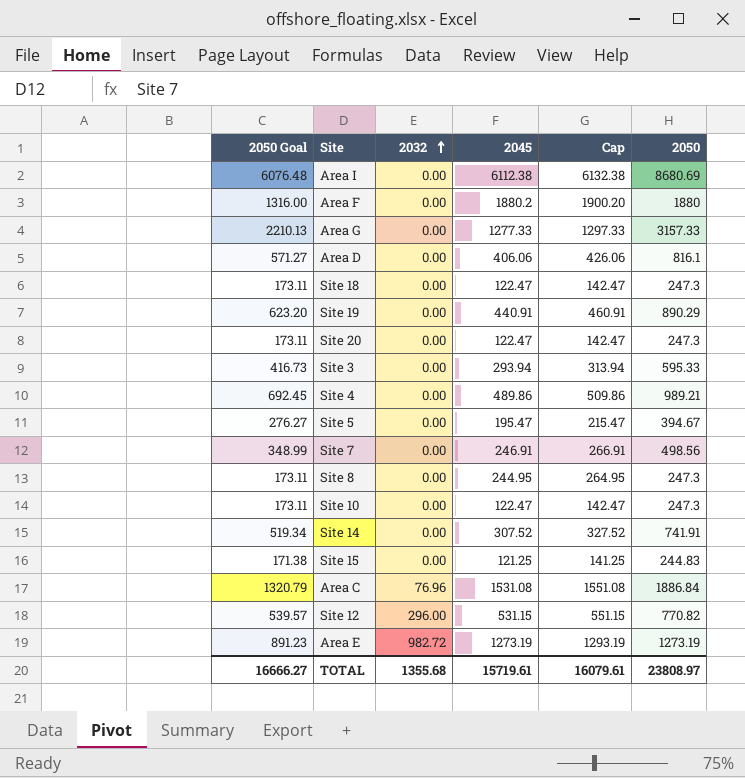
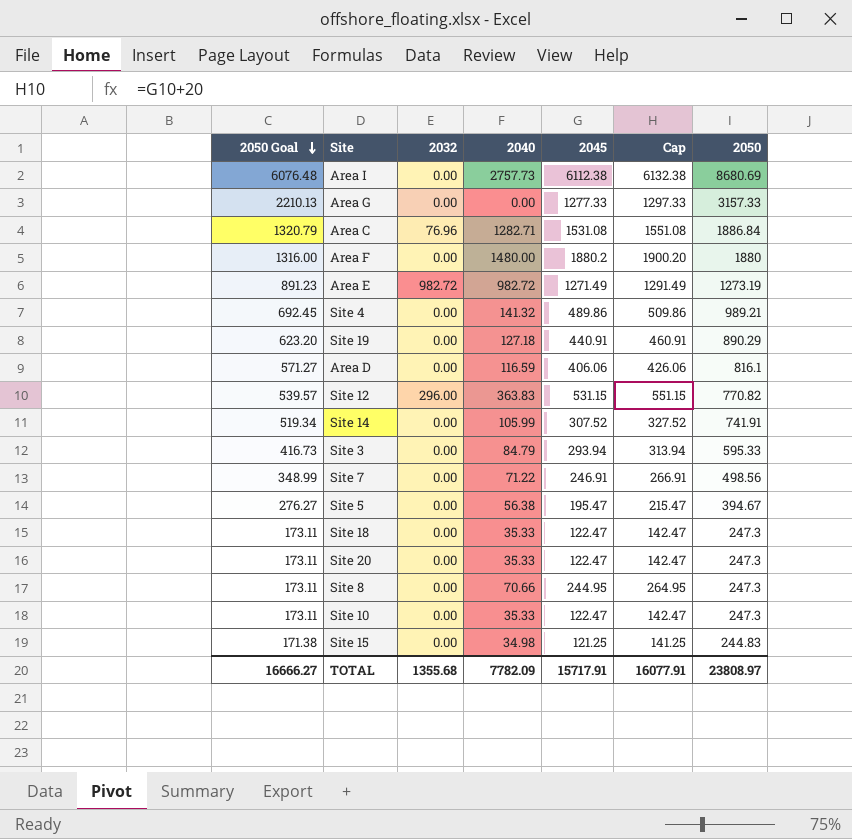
row order: 2032 ascending -> 2050 Goal descending
column 2040 | position: none -> 4
Area E | 2045: 1273.19 -> 1271.49
Area E | Cap: 1293.19 -> 1291.49
TOTAL | 2045: 15719.61 -> 15717.91
TOTAL | Cap: 16079.61 -> 16077.91

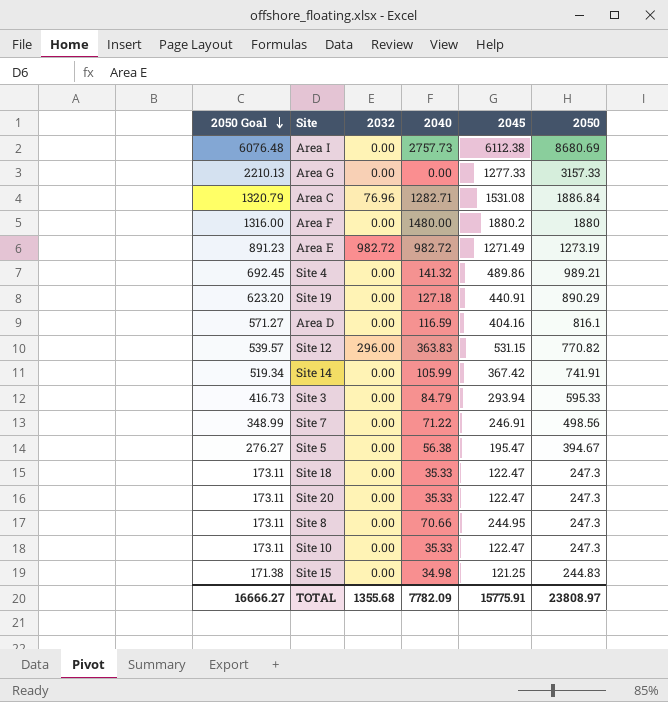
column Cap | formula: [2045] + 20 -> none
Area D | 2045: 406.06 -> 404.16
Site 14 | 2045: 307.52 -> 367.42
TOTAL | 2045: 15717.91 -> 15775.91

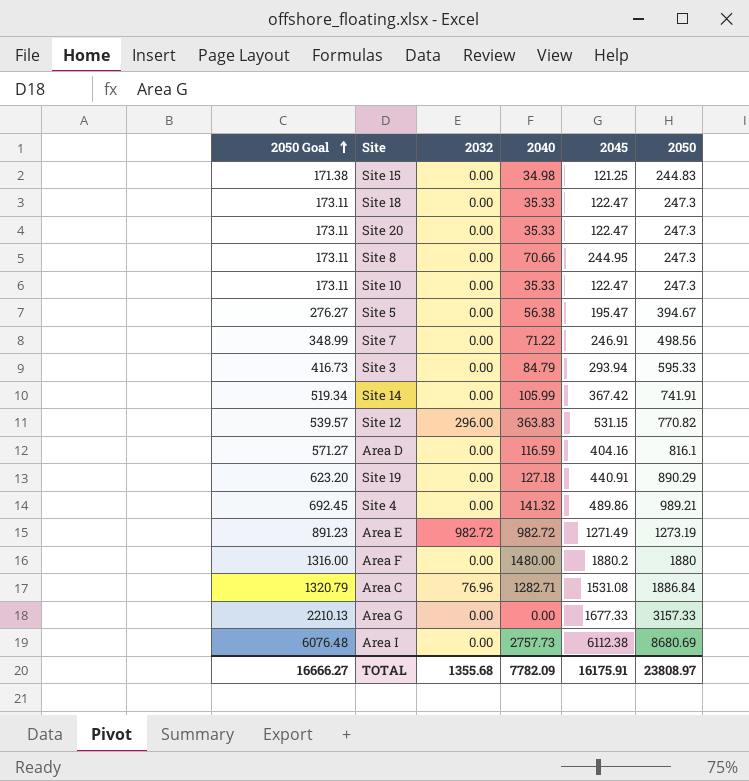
row order: 2050 Goal descending -> 2050 Goal ascending
Area G | 2045: 1277.33 -> 1677.33
TOTAL | 2045: 15775.91 -> 16175.91

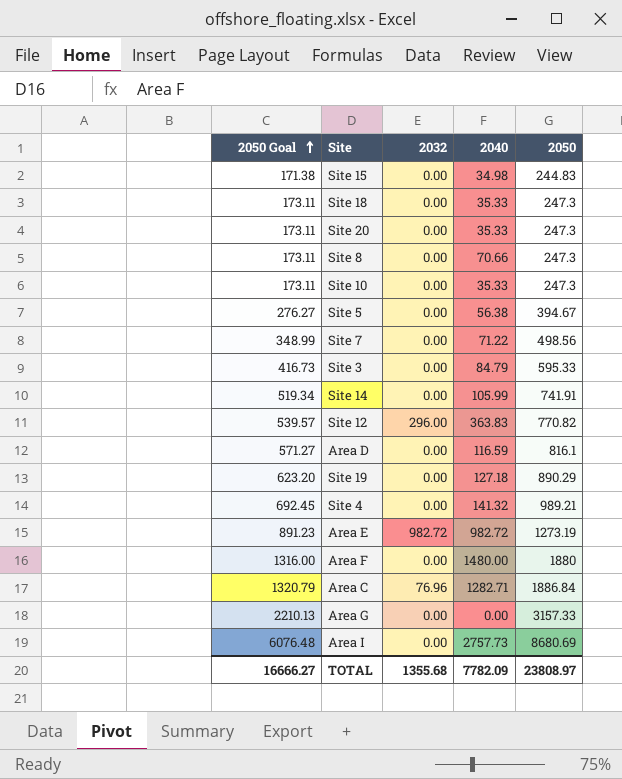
column 2045 | position: 5 -> none

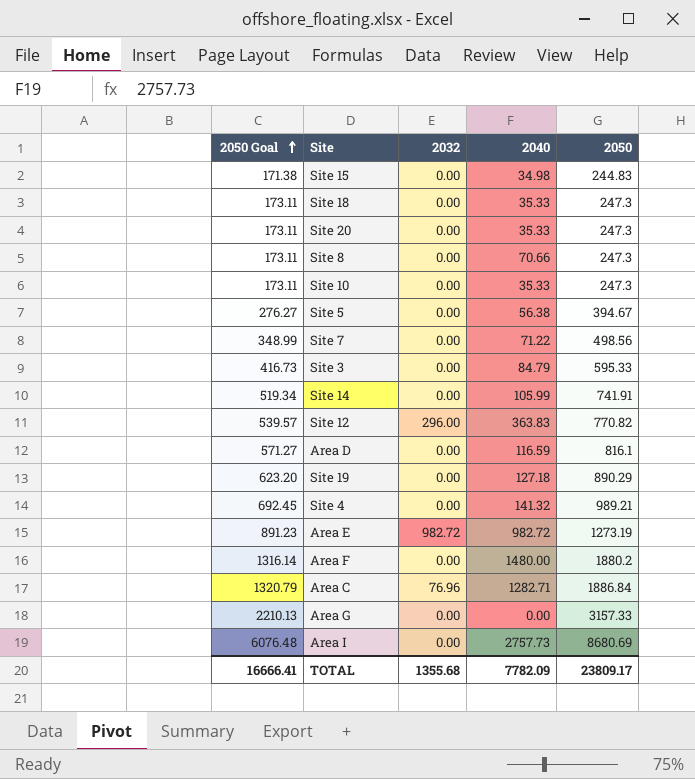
Area F | 2050 Goal: 1316.00 -> 1316.14
Area F | 2050: 1880 -> 1880.2
TOTAL | 2050 Goal: 16666.27 -> 16666.41
TOTAL | 2050: 23808.97 -> 23809.17

